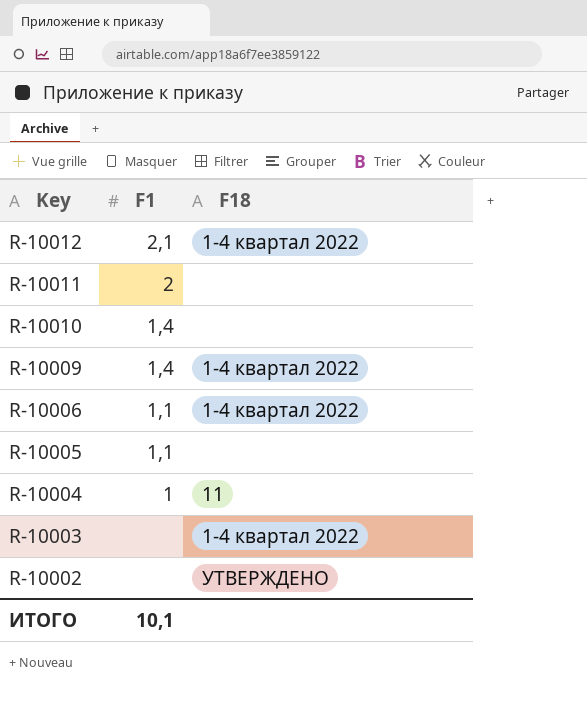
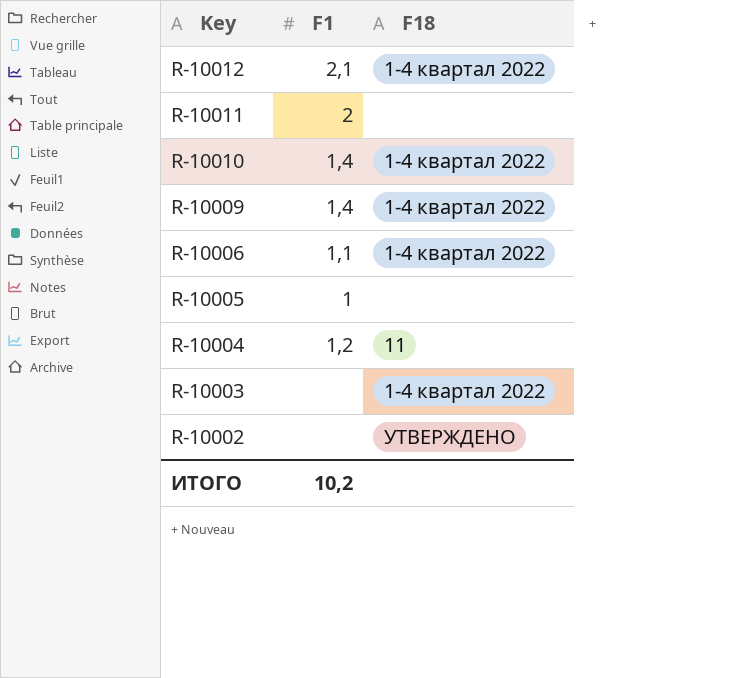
R-10010 | F18: none -> 1-4 квартал 2022
R-10005 | F1: 1,1 -> 1
R-10004 | F1: 1 -> 1,2
ИТОГО | F1: 10,1 -> 10,2

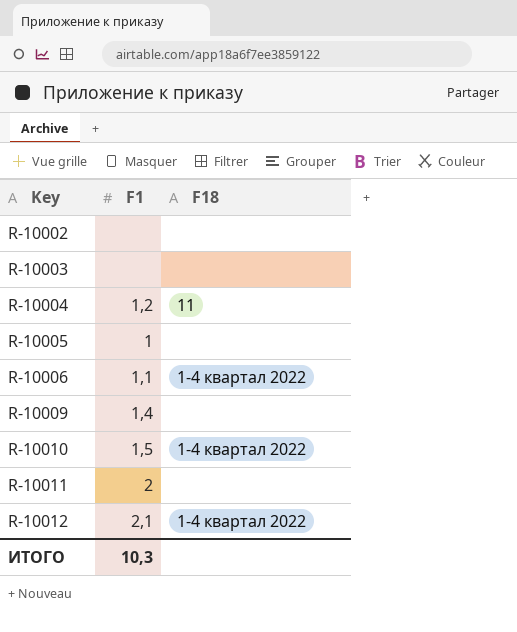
row order: Key descending -> Key ascending
R-10002 | F18: УТВЕРЖДЕНО -> none
R-10003 | F18: 1-4 квартал 2022 -> none
R-10009 | F18: 1-4 квартал 2022 -> none
R-10010 | F1: 1,4 -> 1,5
ИТОГО | F1: 10,2 -> 10,3

